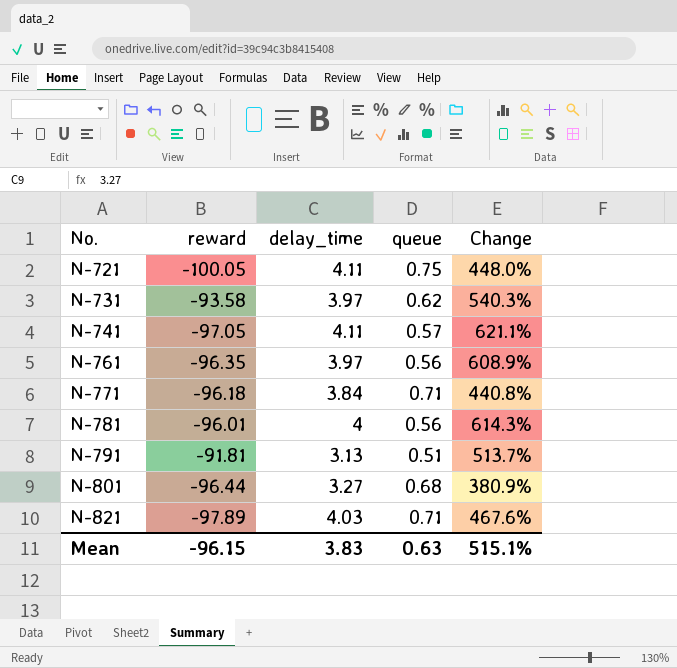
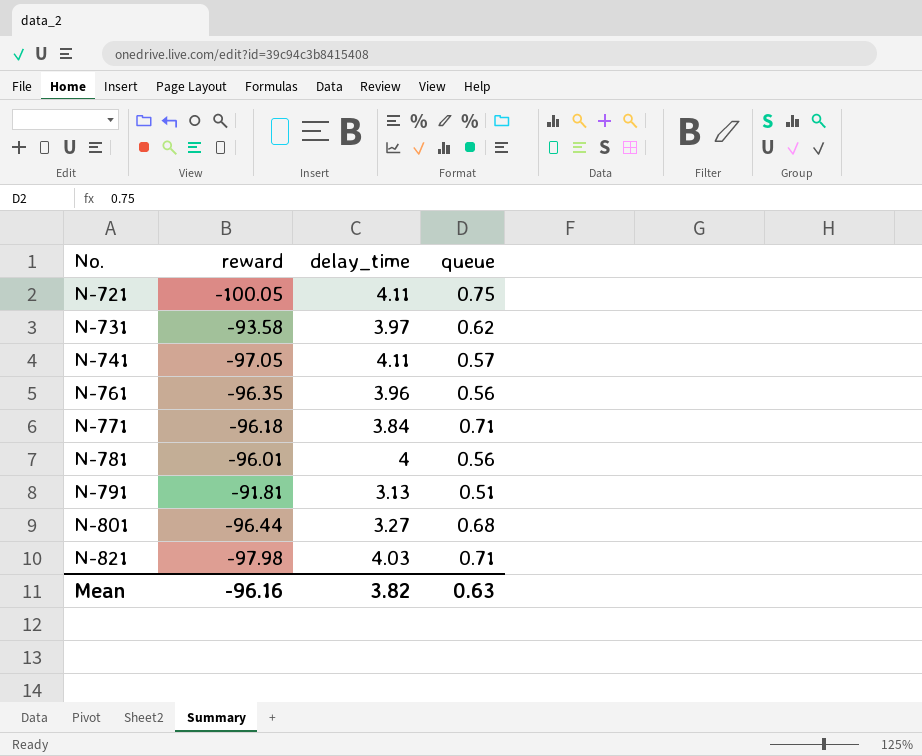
column Change | formula: ([delay_time] - [queue]) / [queue] -> none
N-761 | delay_time: 3.97 -> 3.96
N-821 | reward: -97.89 -> -97.98
Mean | reward: -96.15 -> -96.16
Mean | delay_time: 3.83 -> 3.82

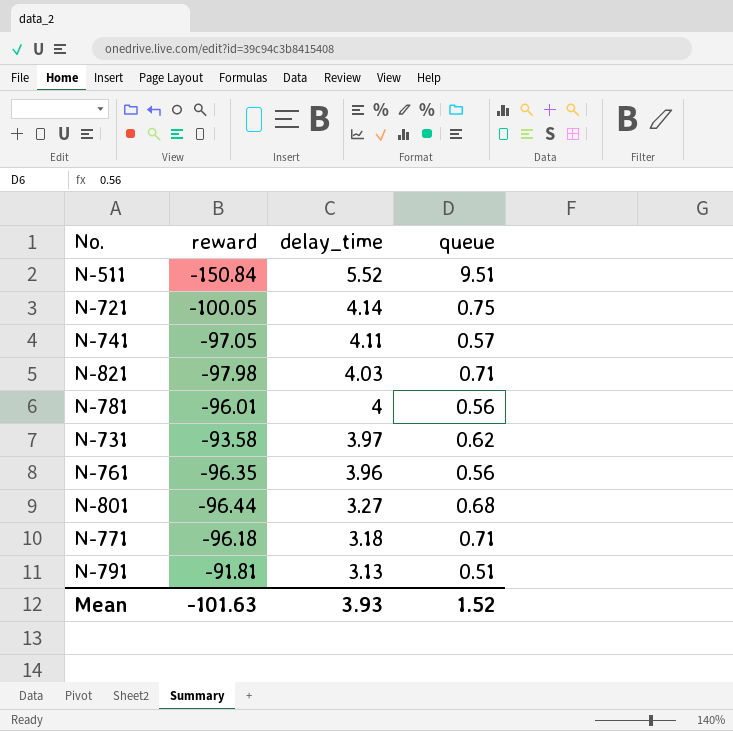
row order: No. ascending -> delay_time descending
row N-511: none -> -150.84 | 5.52 | 9.51
N-721 | delay_time: 4.11 -> 4.14
N-771 | delay_time: 3.84 -> 3.18
Mean | reward: -96.16 -> -101.63
Mean | delay_time: 3.82 -> 3.93
Mean | queue: 0.63 -> 1.52

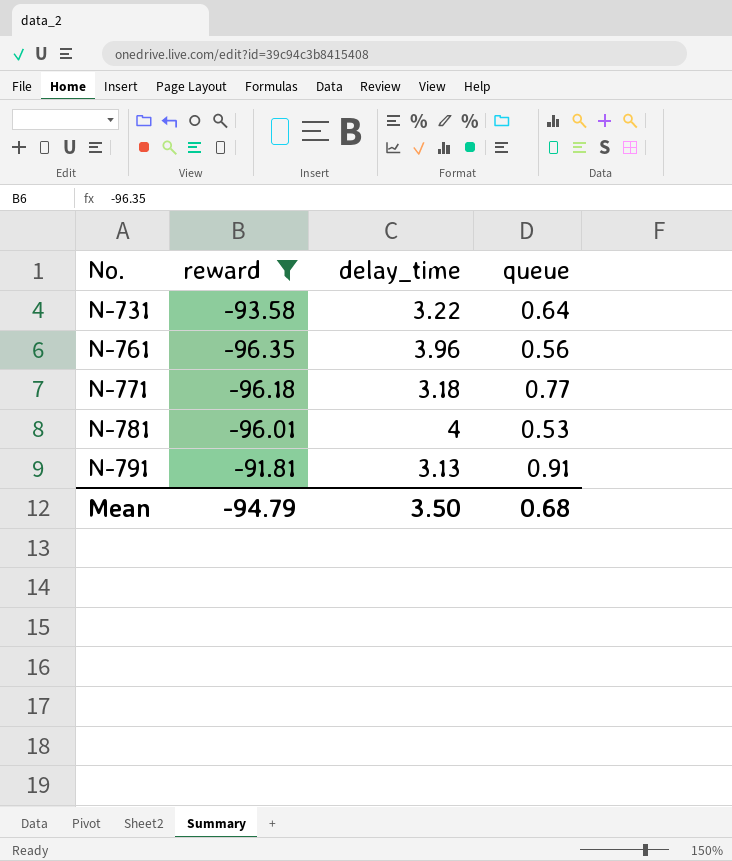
filter: none -> reward >= -96.35
row order: delay_time descending -> No. ascending
N-731 | delay_time: 3.97 -> 3.22
N-731 | queue: 0.62 -> 0.64
N-771 | queue: 0.71 -> 0.77
N-781 | queue: 0.56 -> 0.53
N-791 | queue: 0.51 -> 0.91
Mean | reward: -101.63 -> -94.79
Mean | delay_time: 3.93 -> 3.50
Mean | queue: 1.52 -> 0.68

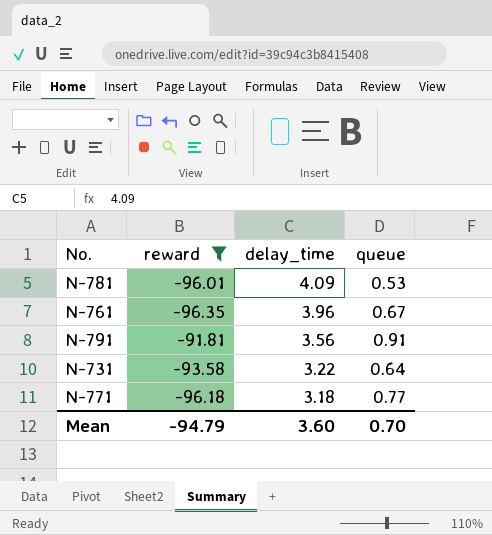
row order: No. ascending -> delay_time descending
N-781 | delay_time: 4 -> 4.09
N-761 | queue: 0.56 -> 0.67
N-791 | delay_time: 3.13 -> 3.56
Mean | delay_time: 3.50 -> 3.60
Mean | queue: 0.68 -> 0.70

